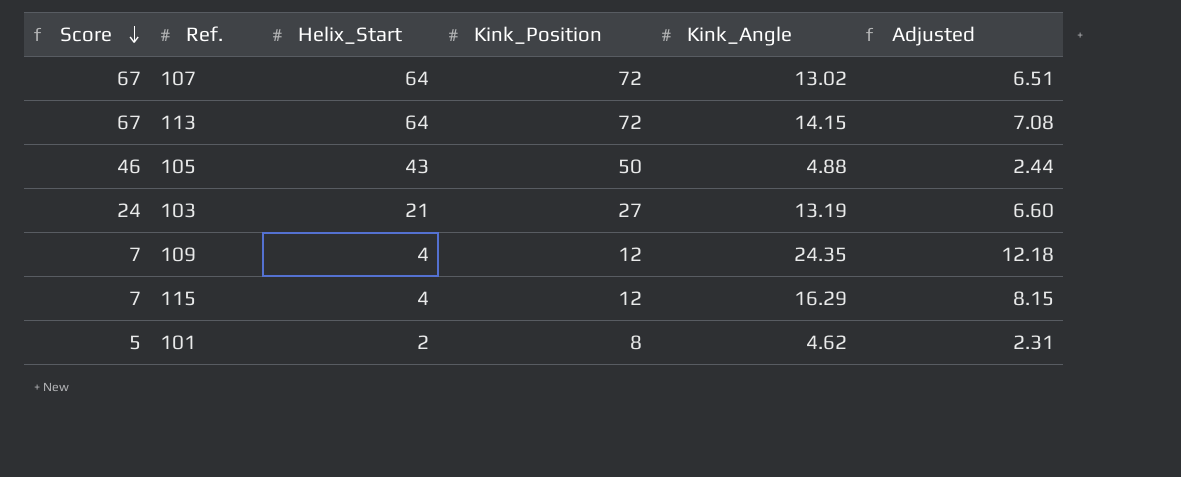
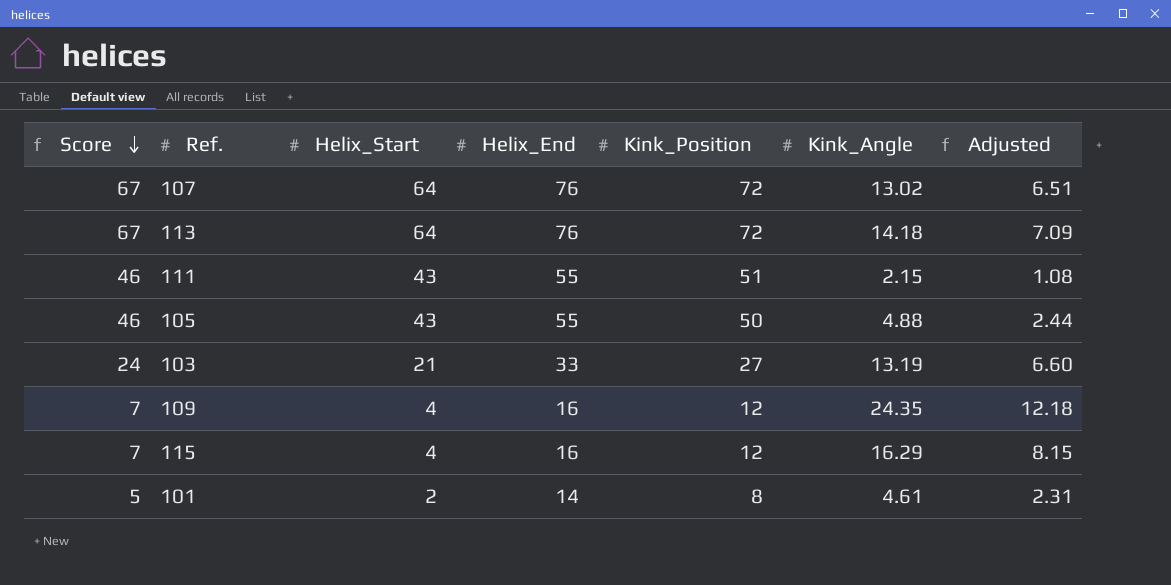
column Helix_End | position: none -> 4
113 | Kink_Angle: 14.15 -> 14.18
113 | Adjusted: 7.08 -> 7.09
row 111: none -> 46 | 43 | 55 | 51 | 2.15 | 1.08
101 | Kink_Angle: 4.62 -> 4.61

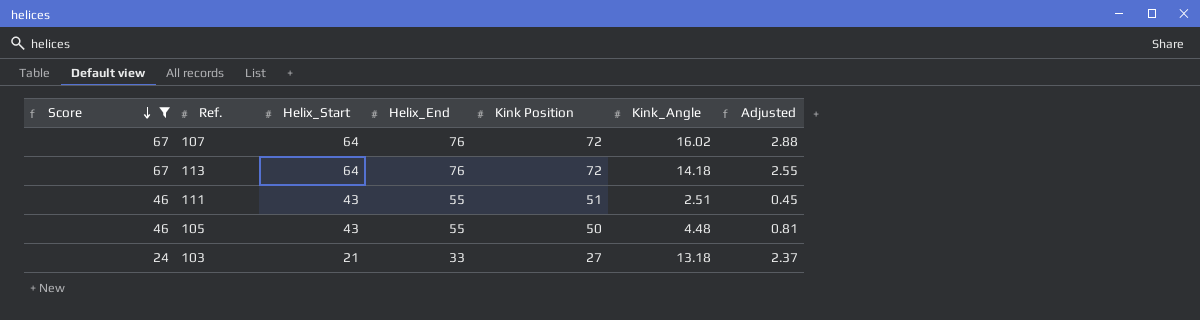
filter: none -> Score >= 24
column name: Kink_Position -> Kink Position
column Adjusted | formula: [Kink_Angle] * 0.5 -> [Kink_Angle] * 0.18
107 | Kink_Angle: 13.02 -> 16.02
111 | Kink_Angle: 2.15 -> 2.51
105 | Kink_Angle: 4.88 -> 4.48
103 | Kink_Angle: 13.19 -> 13.18

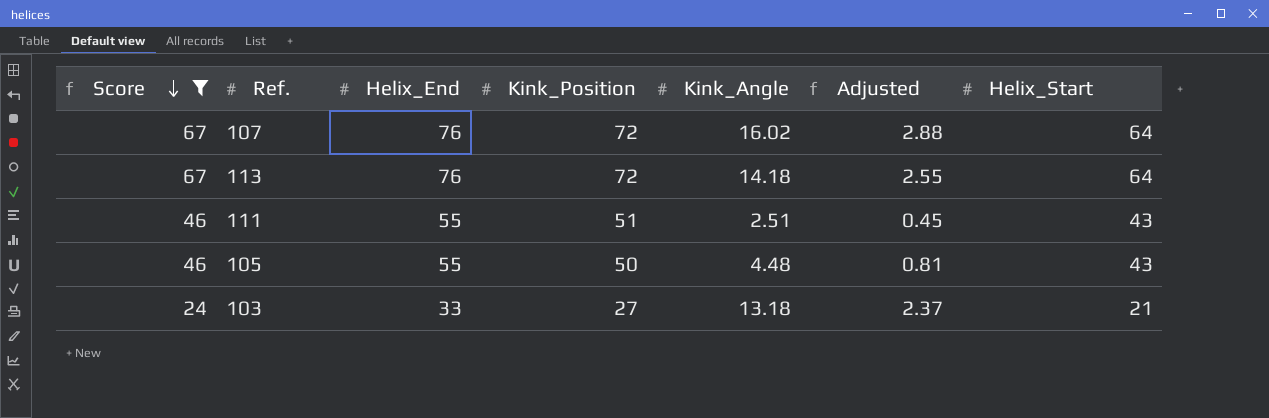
column name: Kink Position -> Kink_Position
column Helix_Start | position: 3 -> 7

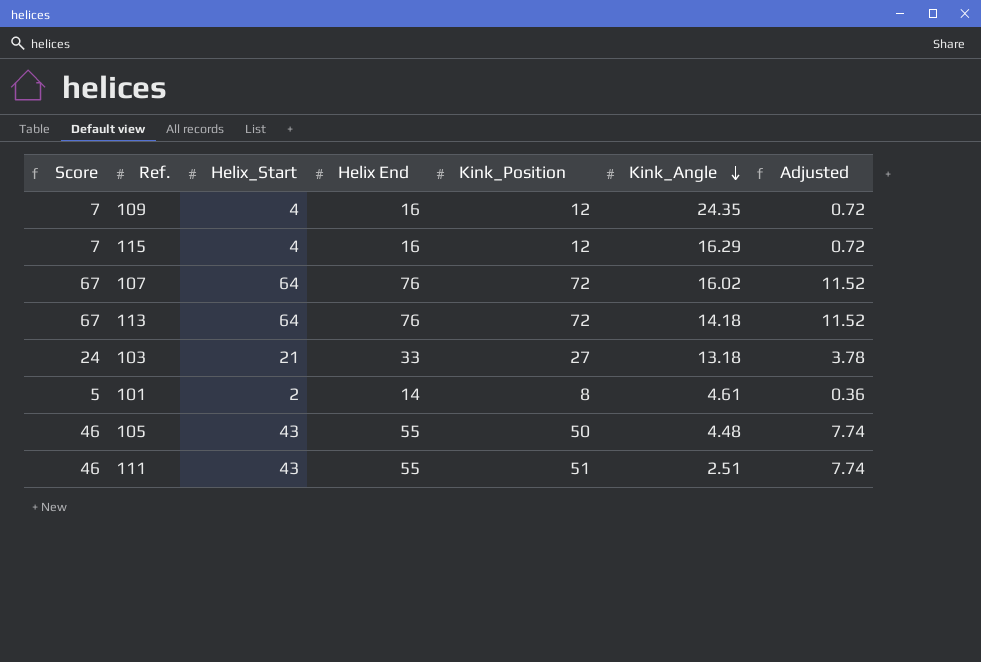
filter: Score >= 24 -> none
row order: Score descending -> Kink_Angle descending
column Helix_Start | position: 7 -> 3
column name: Helix_End -> Helix End
column Adjusted | formula: [Kink_Angle] * 0.18 -> [Helix_Start] * 0.18

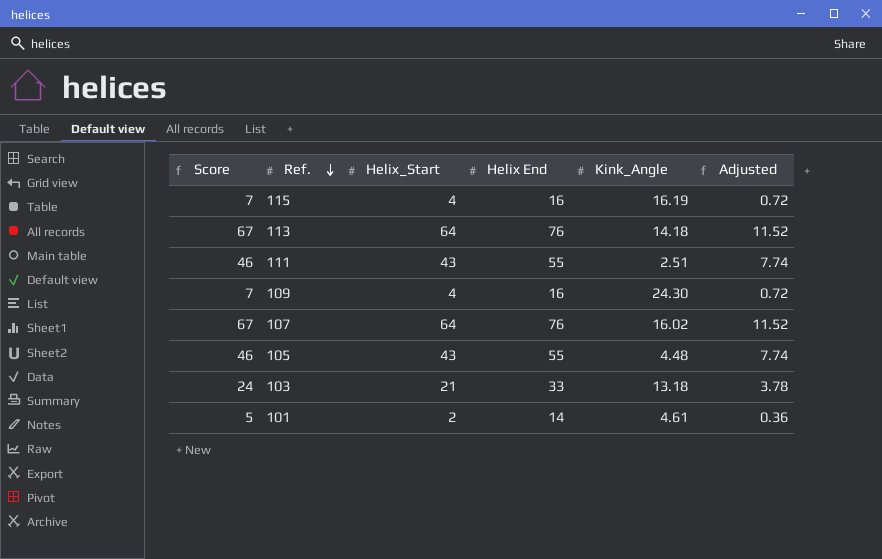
row order: Kink_Angle descending -> Ref. descending
column Kink_Position | position: 5 -> none
115 | Kink_Angle: 16.29 -> 16.19
109 | Kink_Angle: 24.35 -> 24.30

